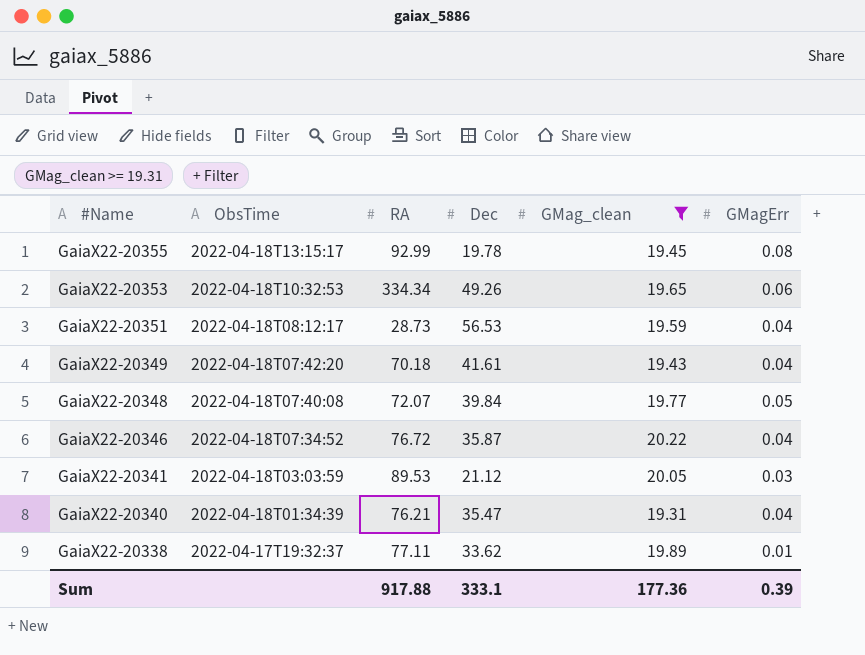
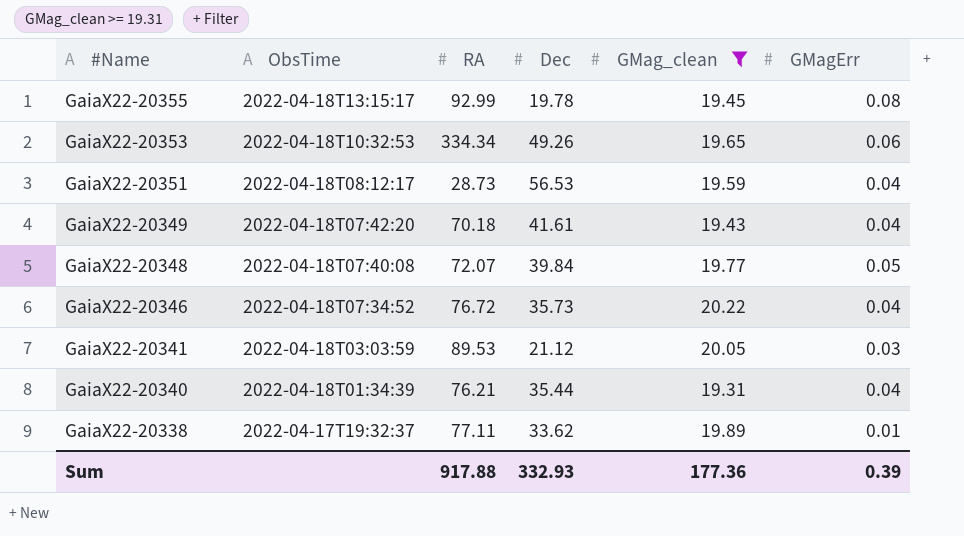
GaiaX22-20346 | Dec: 35.87 -> 35.73
GaiaX22-20340 | Dec: 35.47 -> 35.44
Sum | Dec: 333.1 -> 332.93

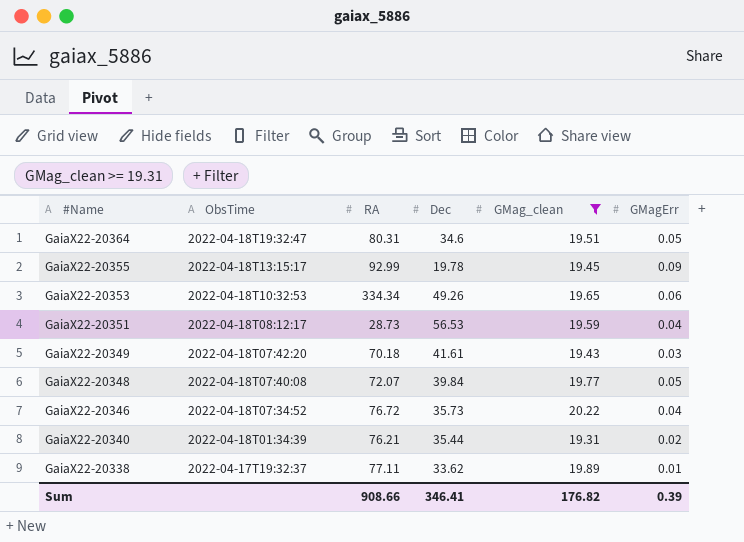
row GaiaX22-20341: 2022-04-18T03:03:59 | 89.53 | 21.12 | 20.05 | 0.03 -> none
row GaiaX22-20364: none -> 2022-04-18T19:32:47 | 80.31 | 34.6 | 19.51 | 0.05
GaiaX22-20355 | GMagErr: 0.08 -> 0.09
GaiaX22-20349 | GMagErr: 0.04 -> 0.03
GaiaX22-20340 | GMagErr: 0.04 -> 0.02
Sum | RA: 917.88 -> 908.66
Sum | Dec: 332.93 -> 346.41
Sum | GMag_clean: 177.36 -> 176.82

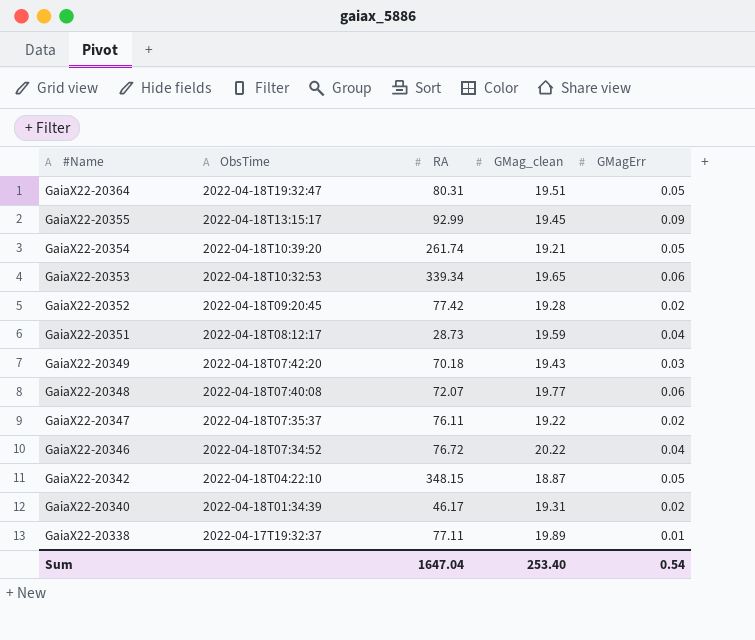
filter: GMag_clean >= 19.31 -> none
column Dec | position: 4 -> none
GaiaX22-20353 | RA: 334.34 -> 339.34
GaiaX22-20348 | GMagErr: 0.05 -> 0.06
GaiaX22-20340 | RA: 76.21 -> 46.17
Sum | RA: 908.66 -> 1647.04
Sum | GMag_clean: 176.82 -> 253.40
Sum | GMagErr: 0.39 -> 0.54

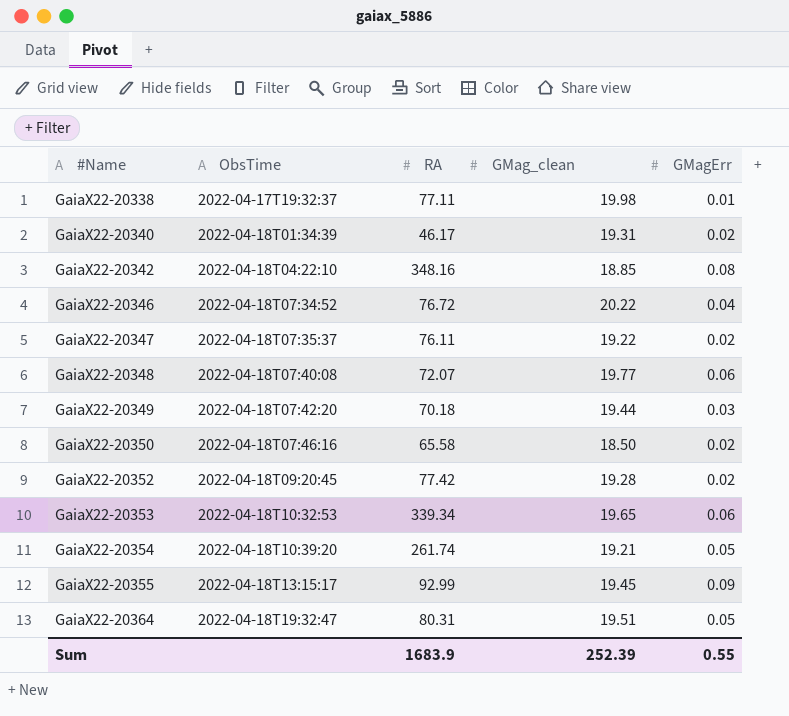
row order: #Name descending -> #Name ascending
row GaiaX22-20351: 2022-04-18T08:12:17 | 28.73 | 19.59 | 0.04 -> none
GaiaX22-20338 | GMag_clean: 19.89 -> 19.98
GaiaX22-20342 | RA: 348.15 -> 348.16
GaiaX22-20342 | GMag_clean: 18.87 -> 18.85
GaiaX22-20342 | GMagErr: 0.05 -> 0.08
GaiaX22-20349 | GMag_clean: 19.43 -> 19.44
row GaiaX22-20350: none -> 2022-04-18T07:46:16 | 65.58 | 18.50 | 0.02
Sum | RA: 1647.04 -> 1683.9
Sum | GMag_clean: 253.40 -> 252.39
Sum | GMagErr: 0.54 -> 0.55

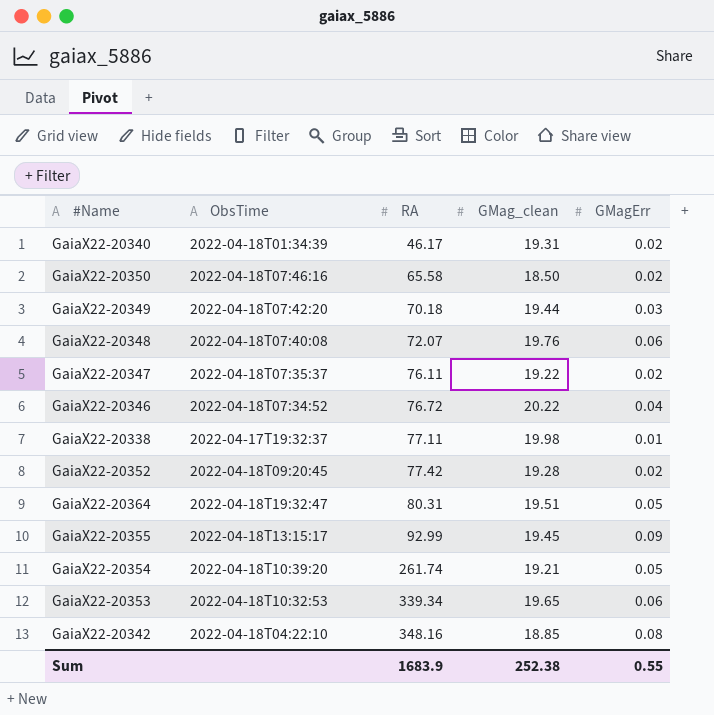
row order: #Name ascending -> RA ascending
GaiaX22-20348 | GMag_clean: 19.77 -> 19.76
Sum | GMag_clean: 252.39 -> 252.38

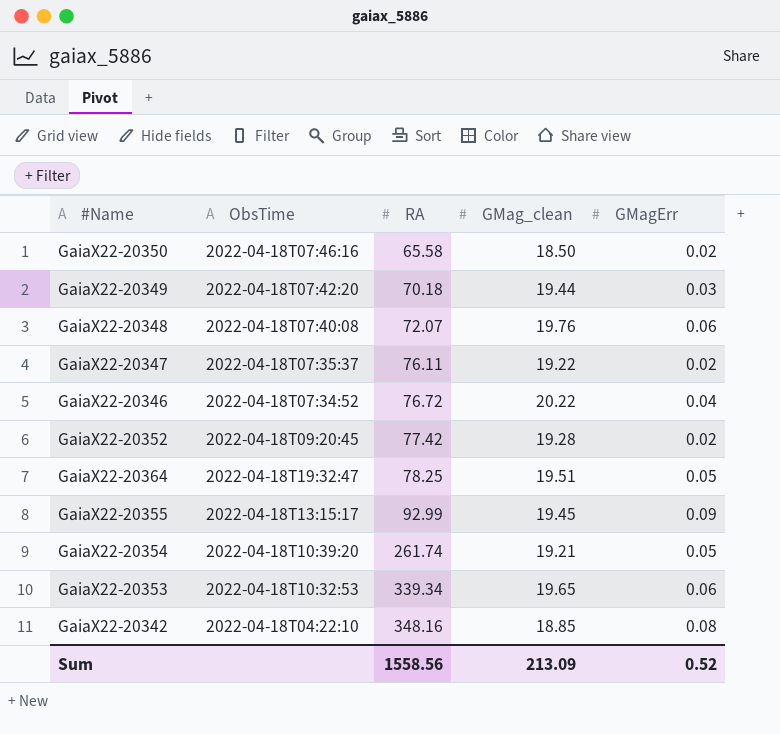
row GaiaX22-20340: 2022-04-18T01:34:39 | 46.17 | 19.31 | 0.02 -> none
row GaiaX22-20338: 2022-04-17T19:32:37 | 77.11 | 19.98 | 0.01 -> none
GaiaX22-20364 | RA: 80.31 -> 78.25
Sum | RA: 1683.9 -> 1558.56
Sum | GMag_clean: 252.38 -> 213.09
Sum | GMagErr: 0.55 -> 0.52

